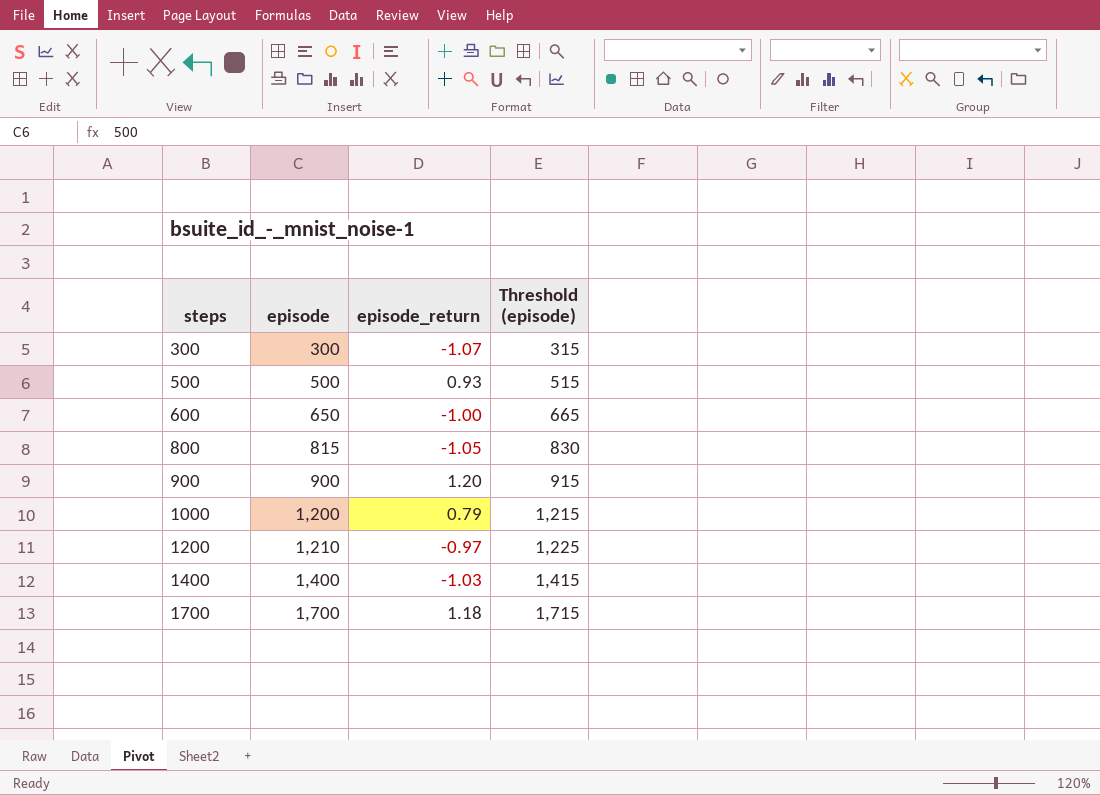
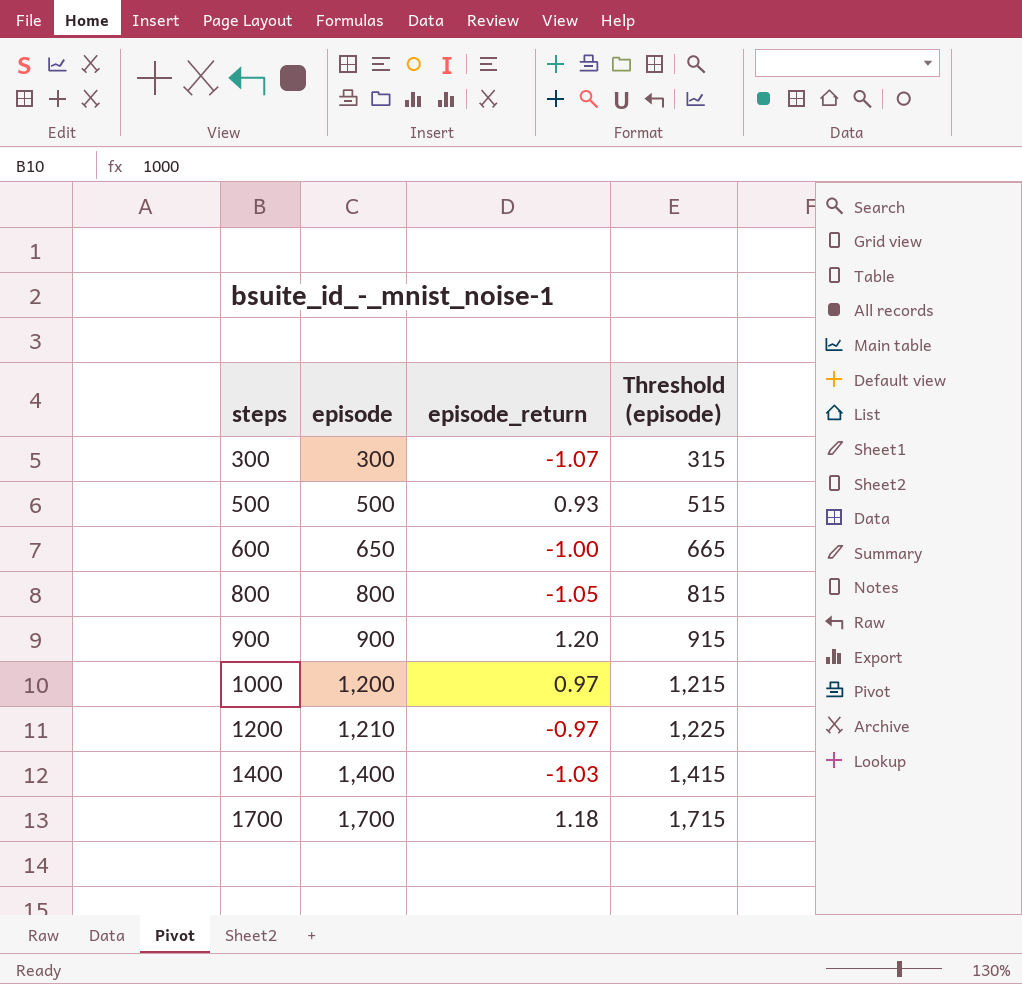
800 | episode: 815 -> 800
800 | Threshold (episode): 830 -> 815
1000 | episode_return: 0.79 -> 0.97

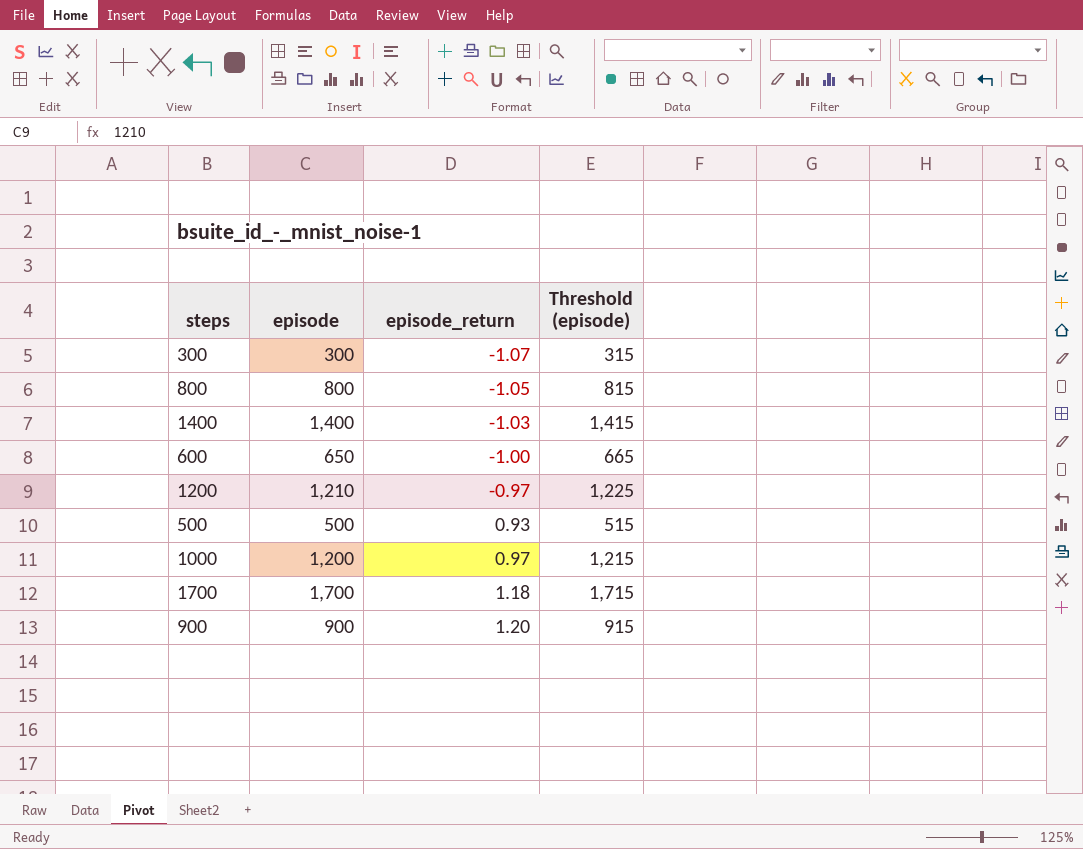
row order: steps ascending -> episode_return ascending

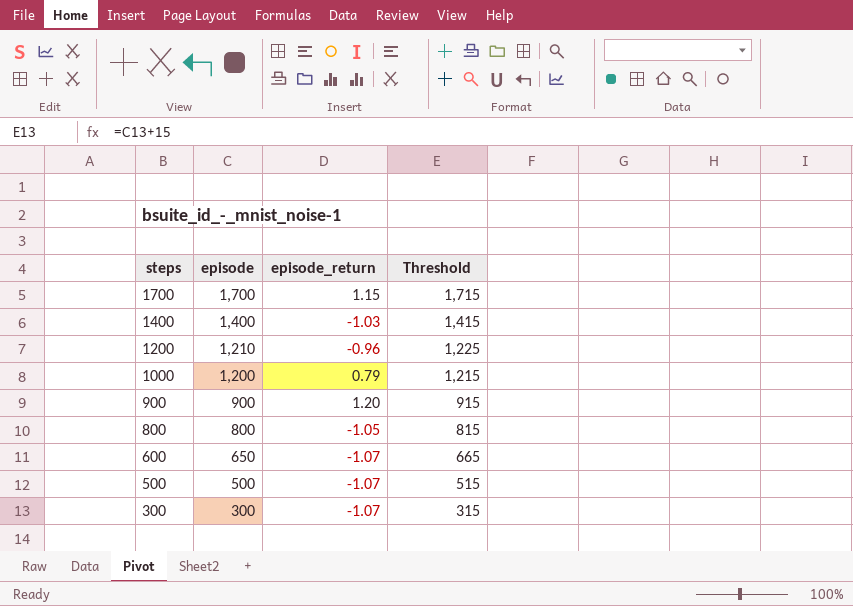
row order: episode_return ascending -> steps descending
column name: Threshold (episode) -> Threshold
1700 | episode_return: 1.18 -> 1.15
1200 | episode_return: -0.97 -> -0.96
1000 | episode_return: 0.97 -> 0.79
600 | episode_return: -1.00 -> -1.07
500 | episode_return: 0.93 -> -1.07

